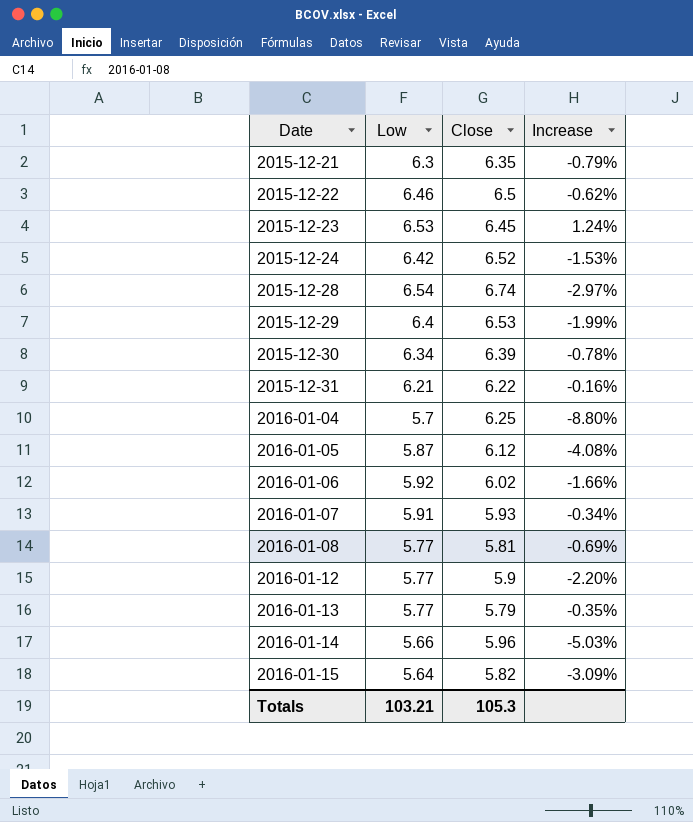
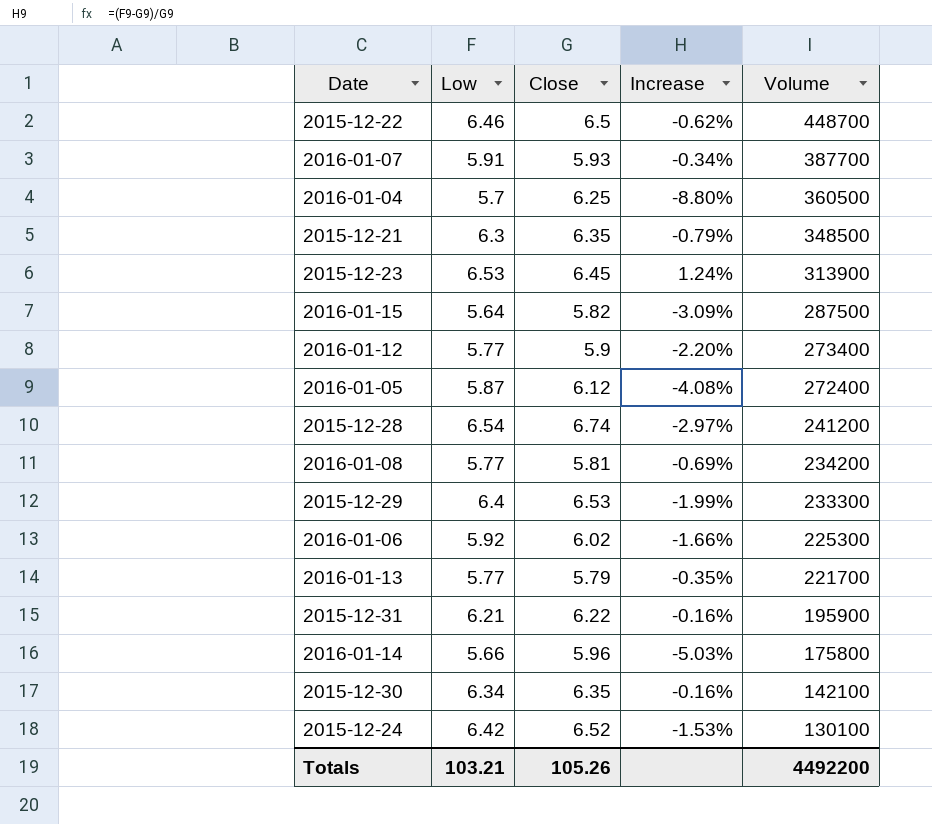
row order: Date ascending -> Volume descending
column Volume | position: none -> 5
2015-12-30 | Close: 6.39 -> 6.35
2015-12-30 | Increase: -0.78% -> -0.16%
Totals | Close: 105.3 -> 105.26

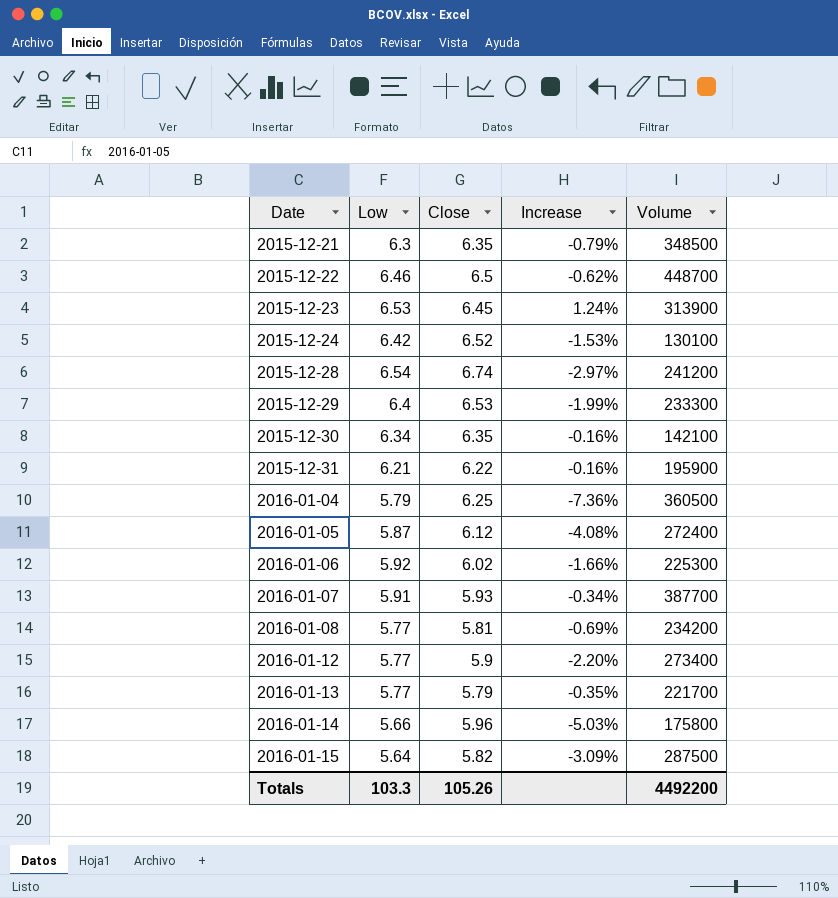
row order: Volume descending -> Date ascending
2016-01-04 | Low: 5.7 -> 5.79
2016-01-04 | Increase: -8.80% -> -7.36%
Totals | Low: 103.21 -> 103.3

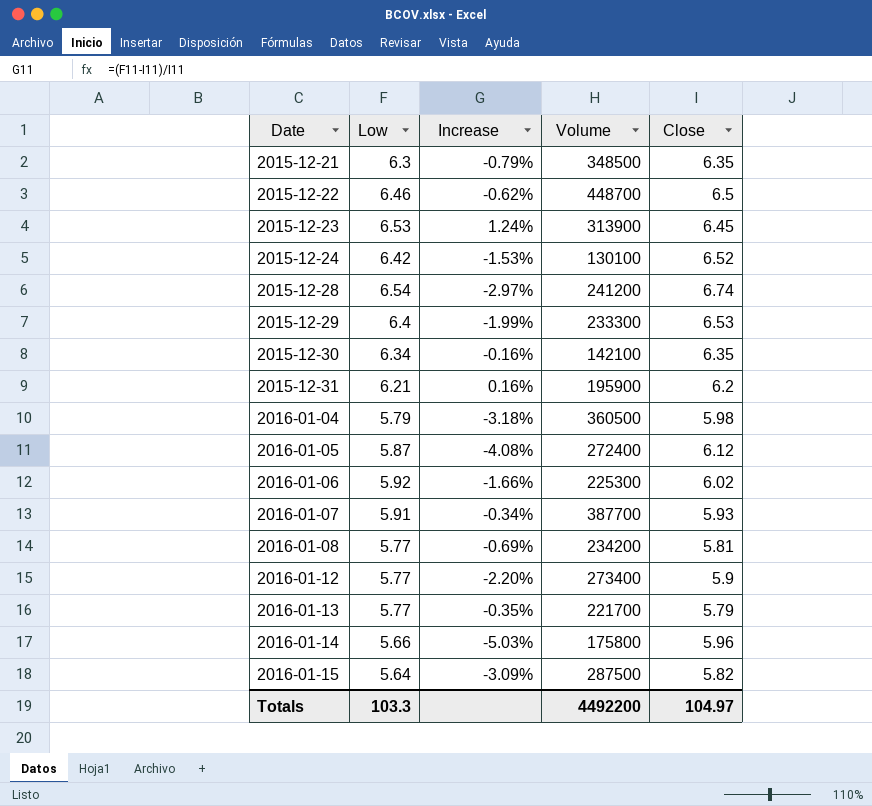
column Close | position: 3 -> 5
2015-12-31 | Increase: -0.16% -> 0.16%
2015-12-31 | Close: 6.22 -> 6.2
2016-01-04 | Increase: -7.36% -> -3.18%
2016-01-04 | Close: 6.25 -> 5.98
Totals | Close: 105.26 -> 104.97

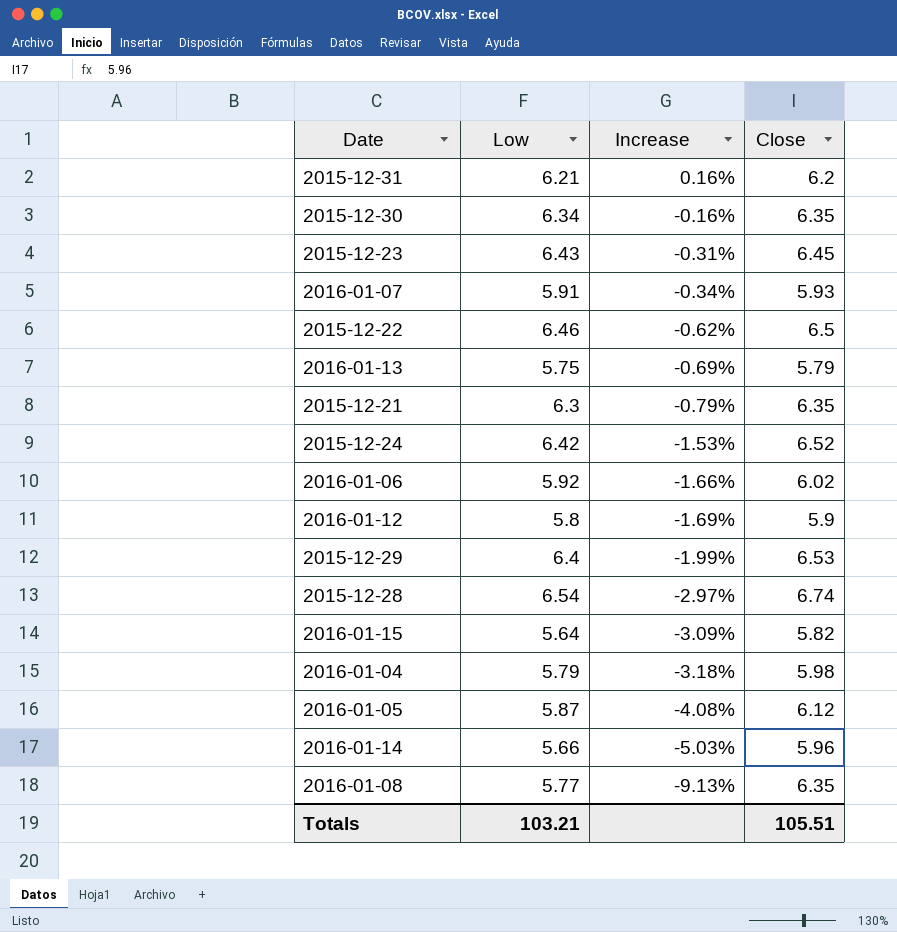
row order: Date ascending -> Increase descending
column Volume | position: 4 -> none
2015-12-23 | Low: 6.53 -> 6.43
2015-12-23 | Increase: 1.24% -> -0.31%
2016-01-13 | Low: 5.77 -> 5.75
2016-01-13 | Increase: -0.35% -> -0.69%
2016-01-12 | Low: 5.77 -> 5.8
2016-01-12 | Increase: -2.20% -> -1.69%
2016-01-08 | Increase: -0.69% -> -9.13%
2016-01-08 | Close: 5.81 -> 6.35
Totals | Low: 103.3 -> 103.21
Totals | Close: 104.97 -> 105.51

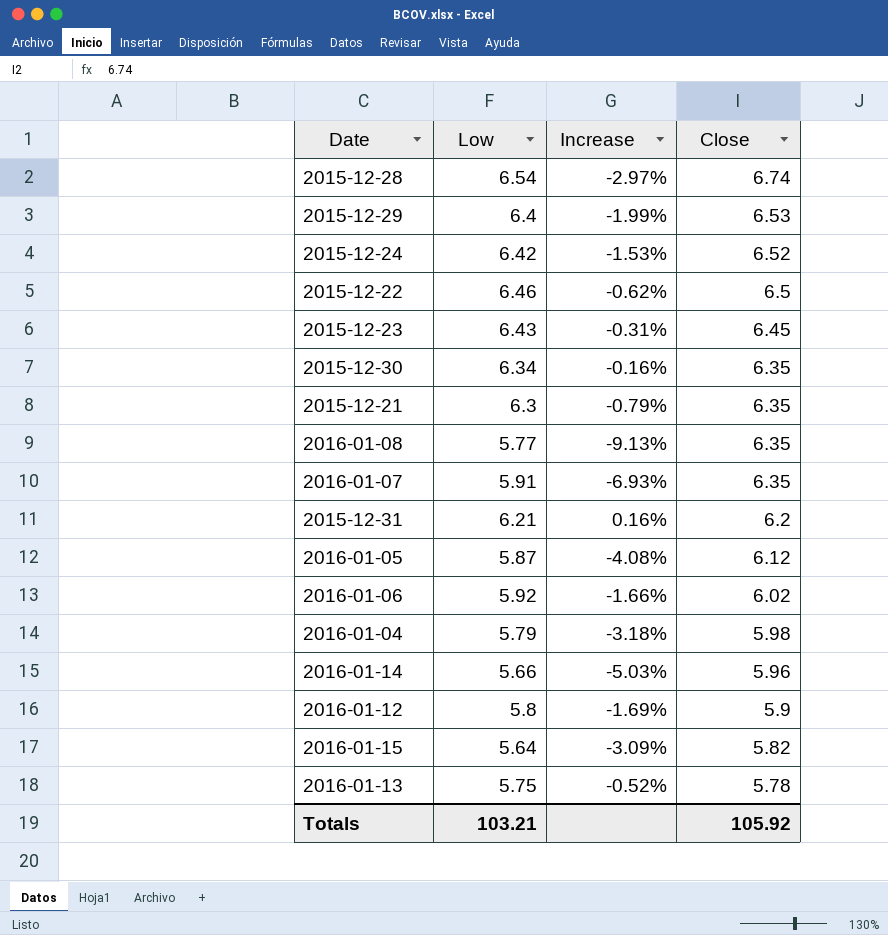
row order: Increase descending -> Close descending
2016-01-07 | Increase: -0.34% -> -6.93%
2016-01-07 | Close: 5.93 -> 6.35
2016-01-13 | Increase: -0.69% -> -0.52%
2016-01-13 | Close: 5.79 -> 5.78
Totals | Close: 105.51 -> 105.92

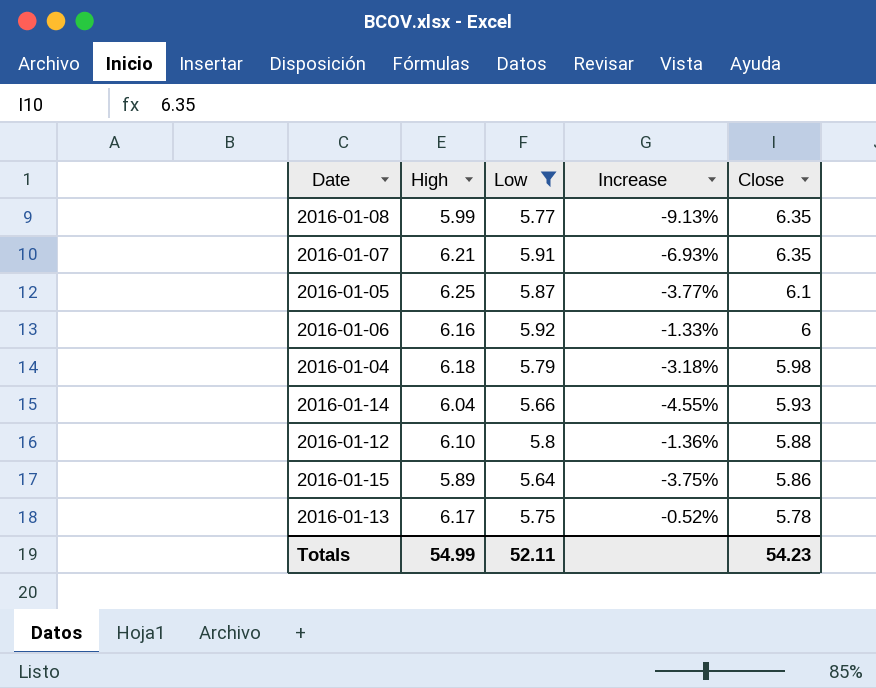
filter: none -> Low <= 5.92
column High | position: none -> 2
2016-01-05 | Increase: -4.08% -> -3.77%
2016-01-05 | Close: 6.12 -> 6.1
2016-01-06 | Increase: -1.66% -> -1.33%
2016-01-06 | Close: 6.02 -> 6
2016-01-14 | Increase: -5.03% -> -4.55%
2016-01-14 | Close: 5.96 -> 5.93
2016-01-12 | Increase: -1.69% -> -1.36%
2016-01-12 | Close: 5.9 -> 5.88
2016-01-15 | Increase: -3.09% -> -3.75%
2016-01-15 | Close: 5.82 -> 5.86
Totals | Low: 103.21 -> 52.11
Totals | Close: 105.92 -> 54.23

